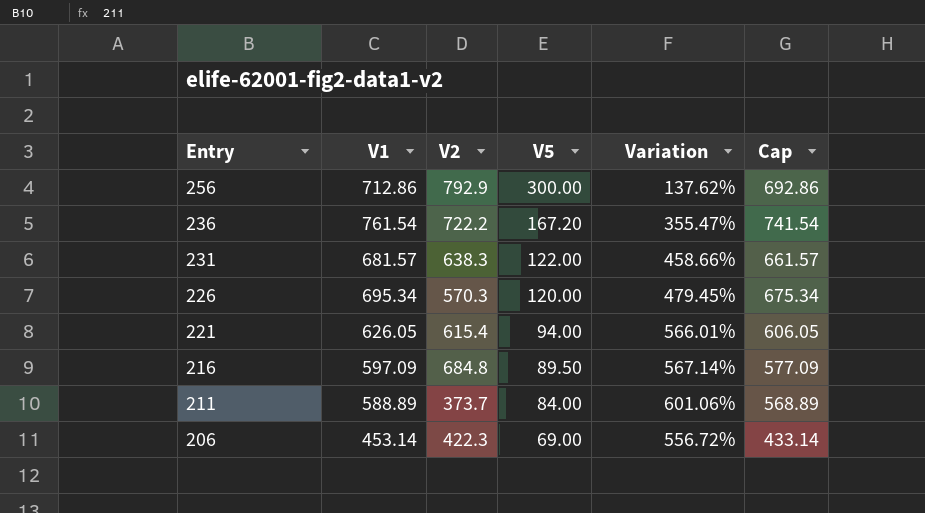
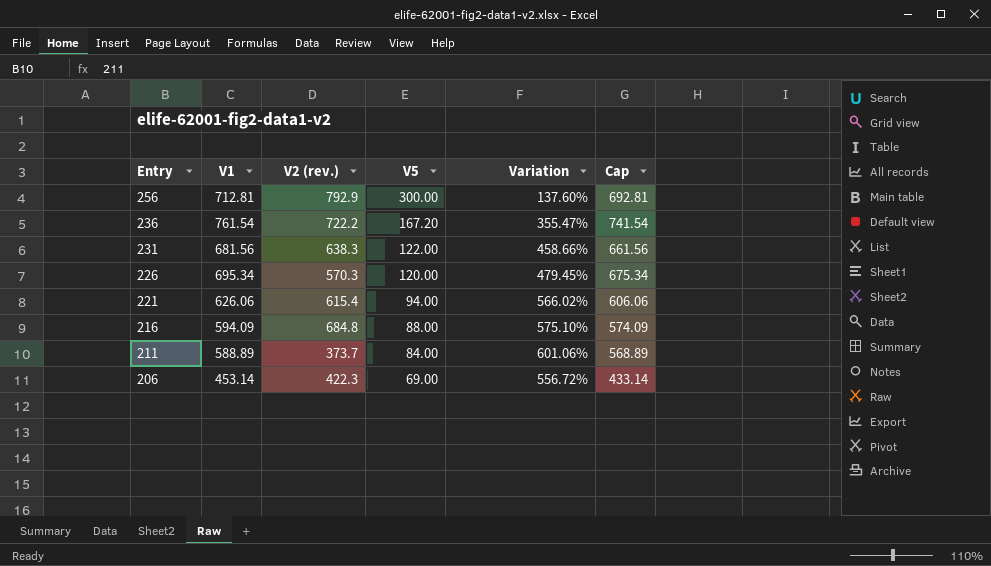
column name: V2 -> V2 (rev.)
256 | V1: 712.86 -> 712.81
256 | Variation: 137.62% -> 137.60%
256 | Cap: 692.86 -> 692.81
231 | V1: 681.57 -> 681.56
231 | Cap: 661.57 -> 661.56
221 | V1: 626.05 -> 626.06
221 | Variation: 566.01% -> 566.02%
221 | Cap: 606.05 -> 606.06
216 | V1: 597.09 -> 594.09
216 | V5: 89.50 -> 88.00
216 | Variation: 567.14% -> 575.10%
216 | Cap: 577.09 -> 574.09

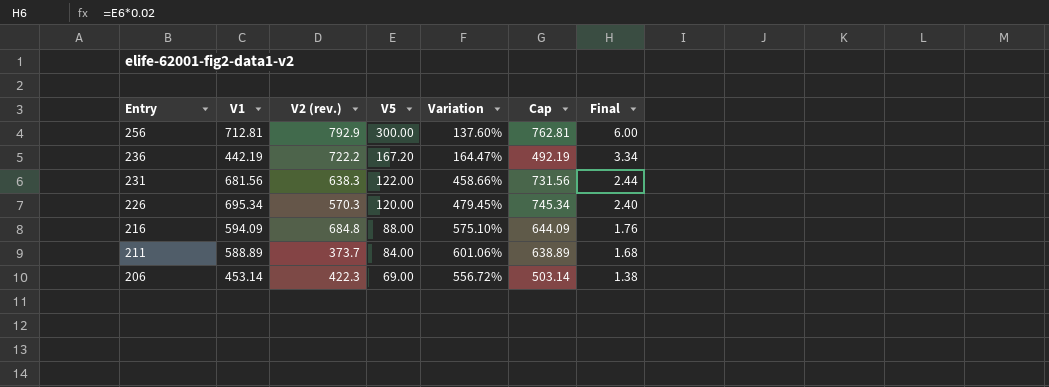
column Cap | formula: [V1] - 20 -> [V1] + 50
column Final | formula: none -> [V5] * 0.02
row 221: 626.06 | 615.4 | 94.00 | 566.02% | 606.06 -> none
236 | V1: 761.54 -> 442.19
236 | Variation: 355.47% -> 164.47%

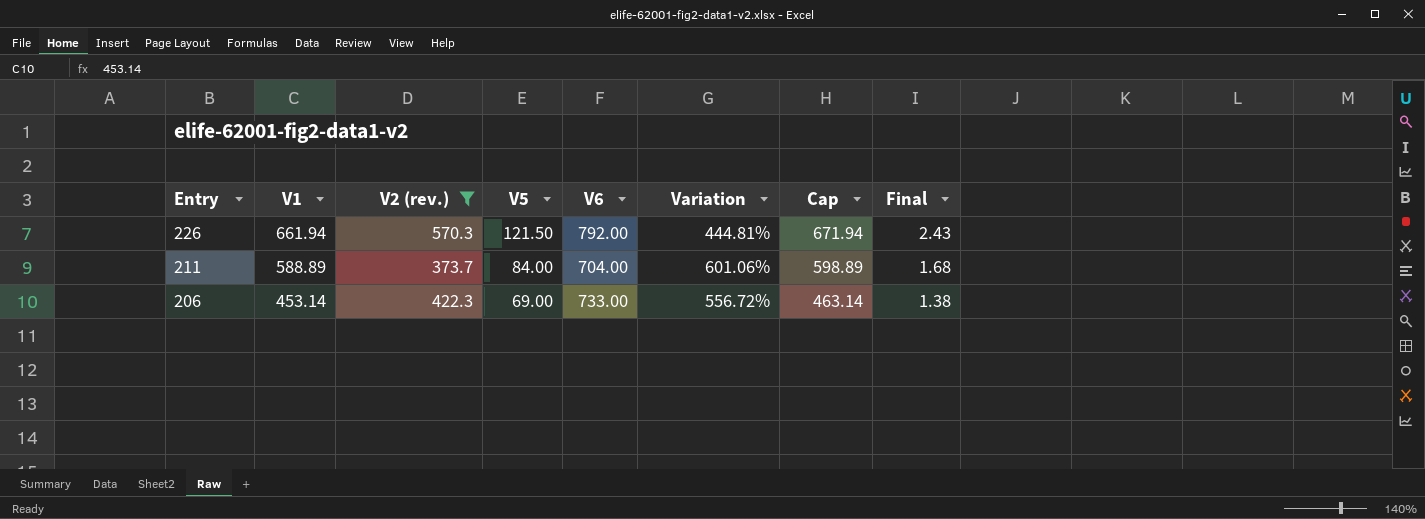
filter: none -> V2 (rev.) <= 570.3
column V6 | position: none -> 5
column Cap | formula: [V1] + 50 -> [V1] + 10
226 | V1: 695.34 -> 661.94
226 | V5: 120.00 -> 121.50
226 | Variation: 479.45% -> 444.81%
226 | Final: 2.40 -> 2.43

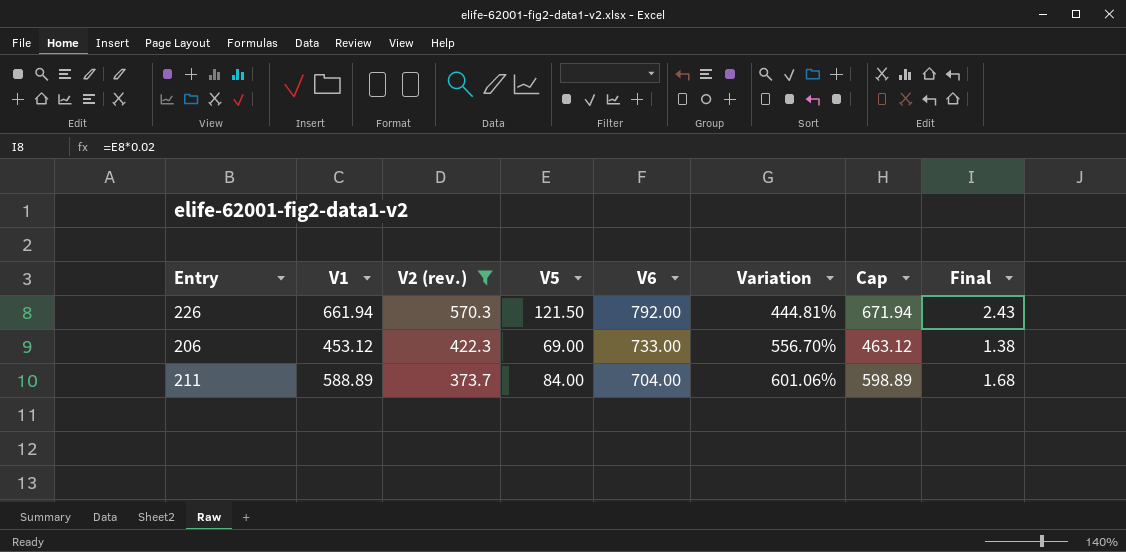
row order: Entry descending -> V2 (rev.) descending
206 | V1: 453.14 -> 453.12
206 | Variation: 556.72% -> 556.70%
206 | Cap: 463.14 -> 463.12

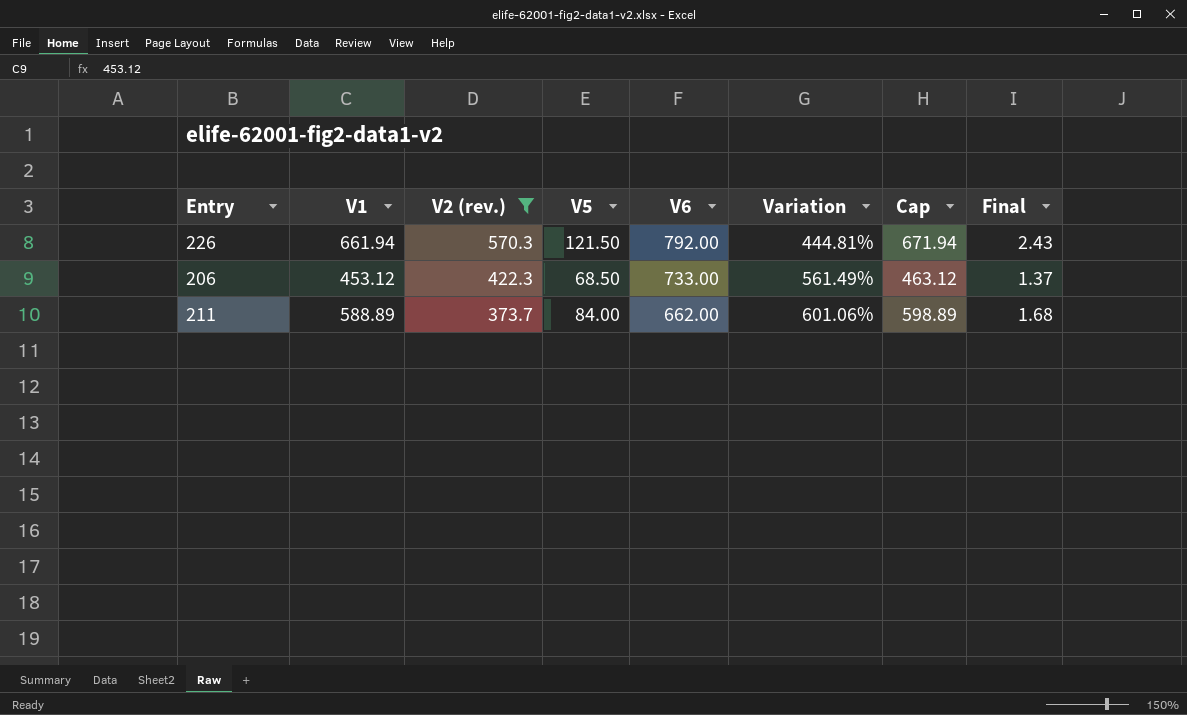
206 | V5: 69.00 -> 68.50
206 | Variation: 556.70% -> 561.49%
206 | Final: 1.38 -> 1.37
211 | V6: 704.00 -> 662.00

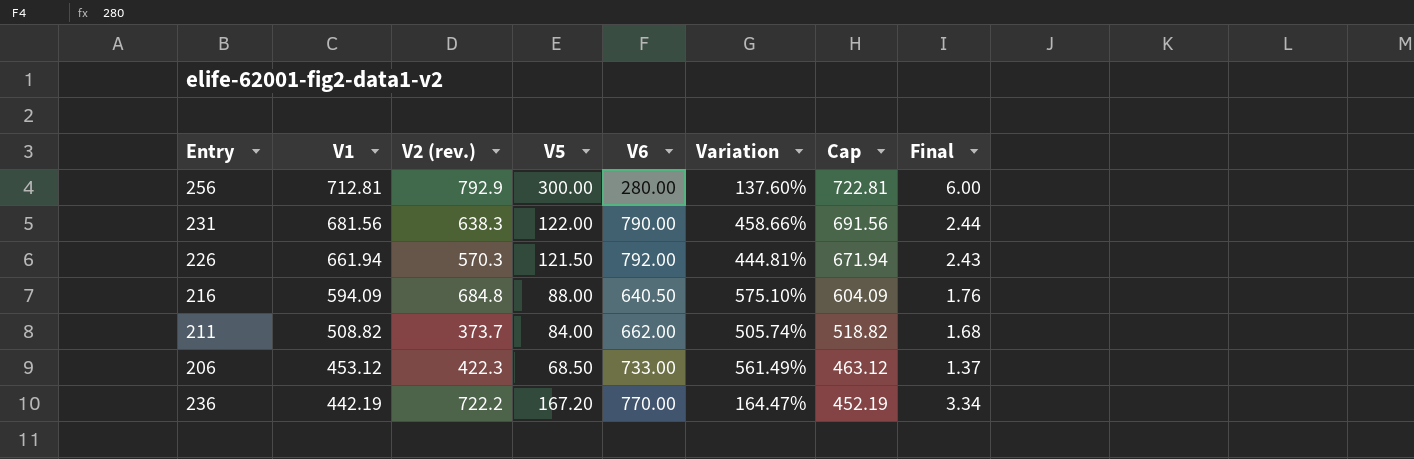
filter: V2 (rev.) <= 570.3 -> none
row order: V2 (rev.) descending -> V1 descending
211 | V1: 588.89 -> 508.82
211 | Variation: 601.06% -> 505.74%
211 | Cap: 598.89 -> 518.82

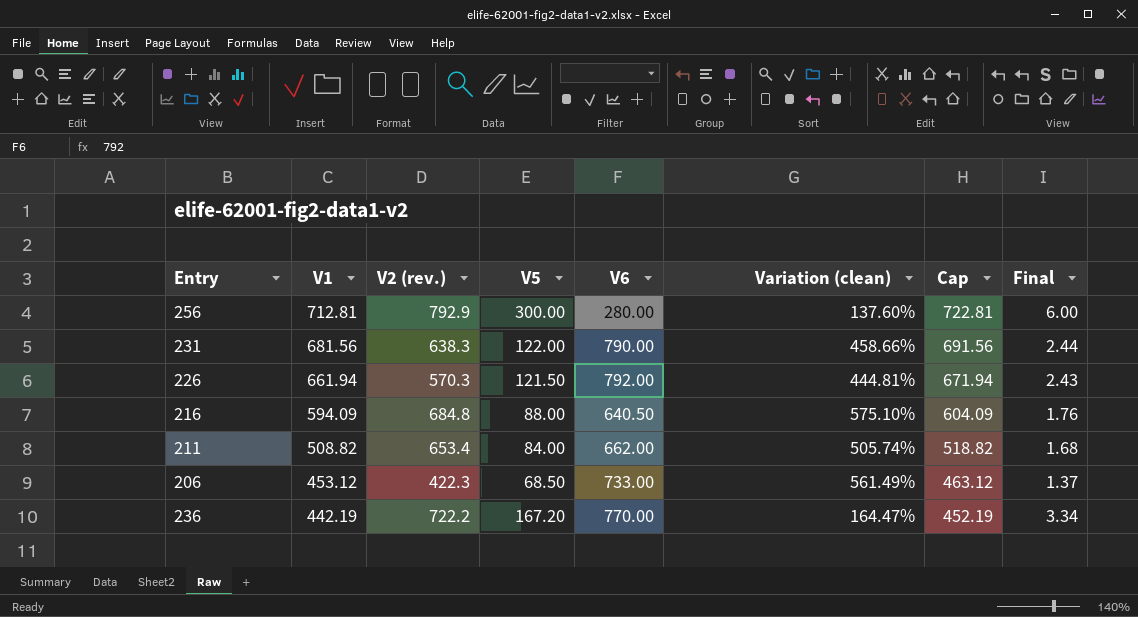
column name: Variation -> Variation (clean)
211 | V2 (rev.): 373.7 -> 653.4

